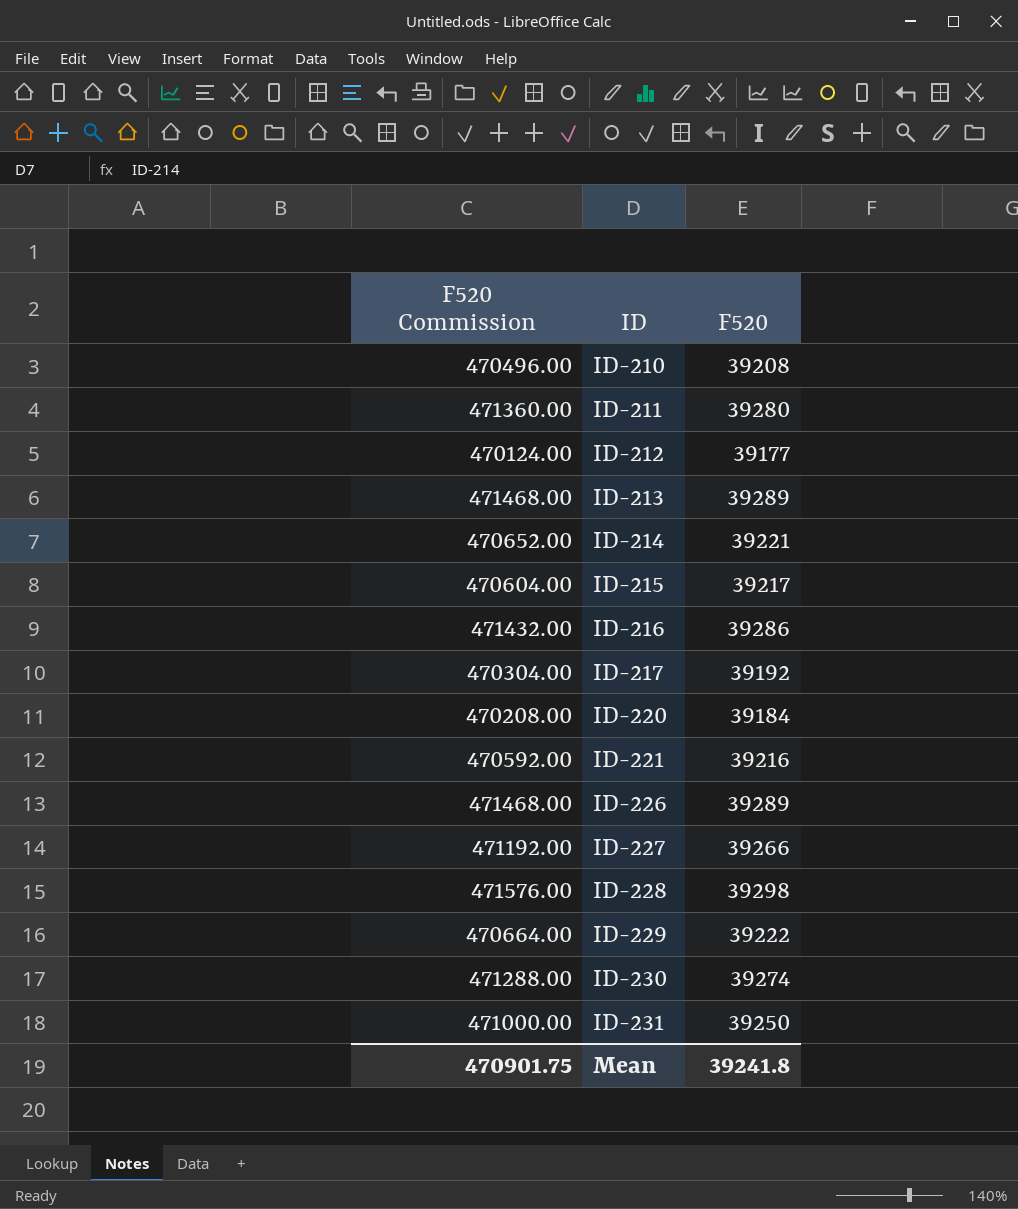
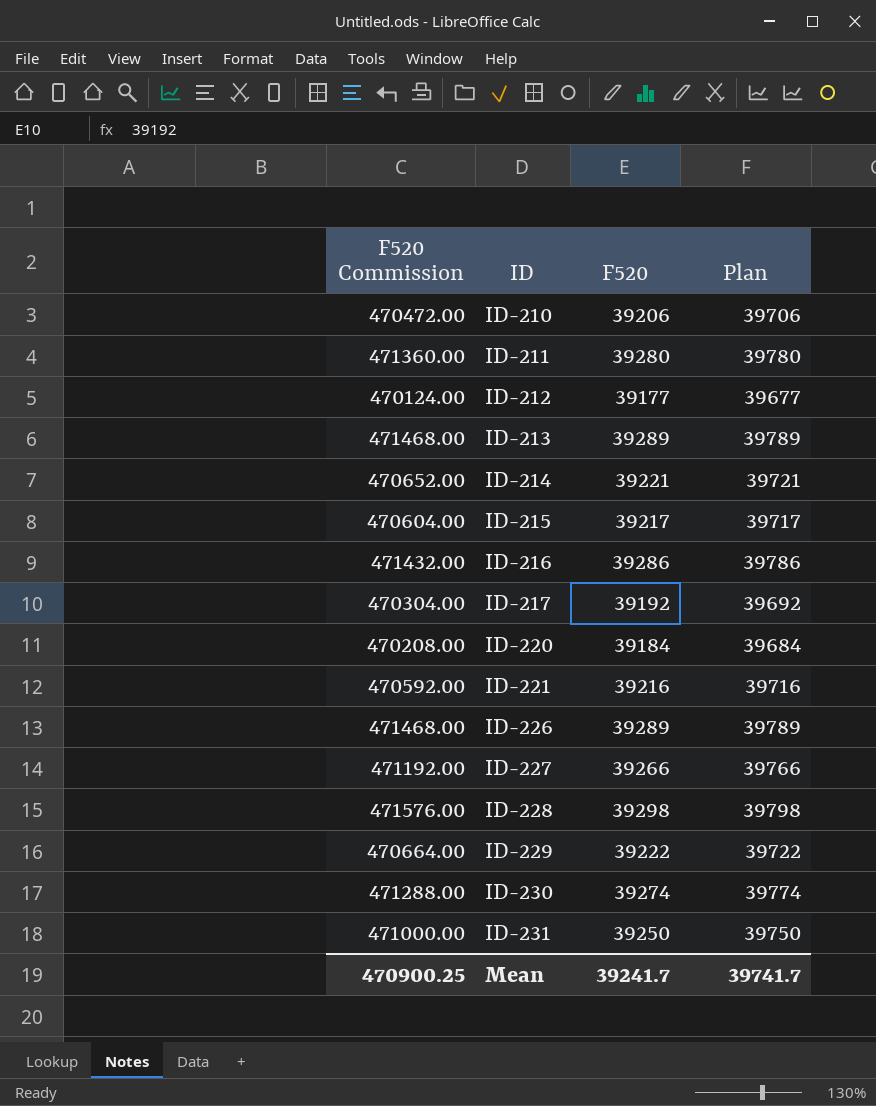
column Plan | formula: none -> [F520] + 500
ID-210 | F520 Commission: 470496.00 -> 470472.00
ID-210 | F520: 39208 -> 39206
Mean | F520 Commission: 470901.75 -> 470900.25
Mean | F520: 39241.8 -> 39241.7

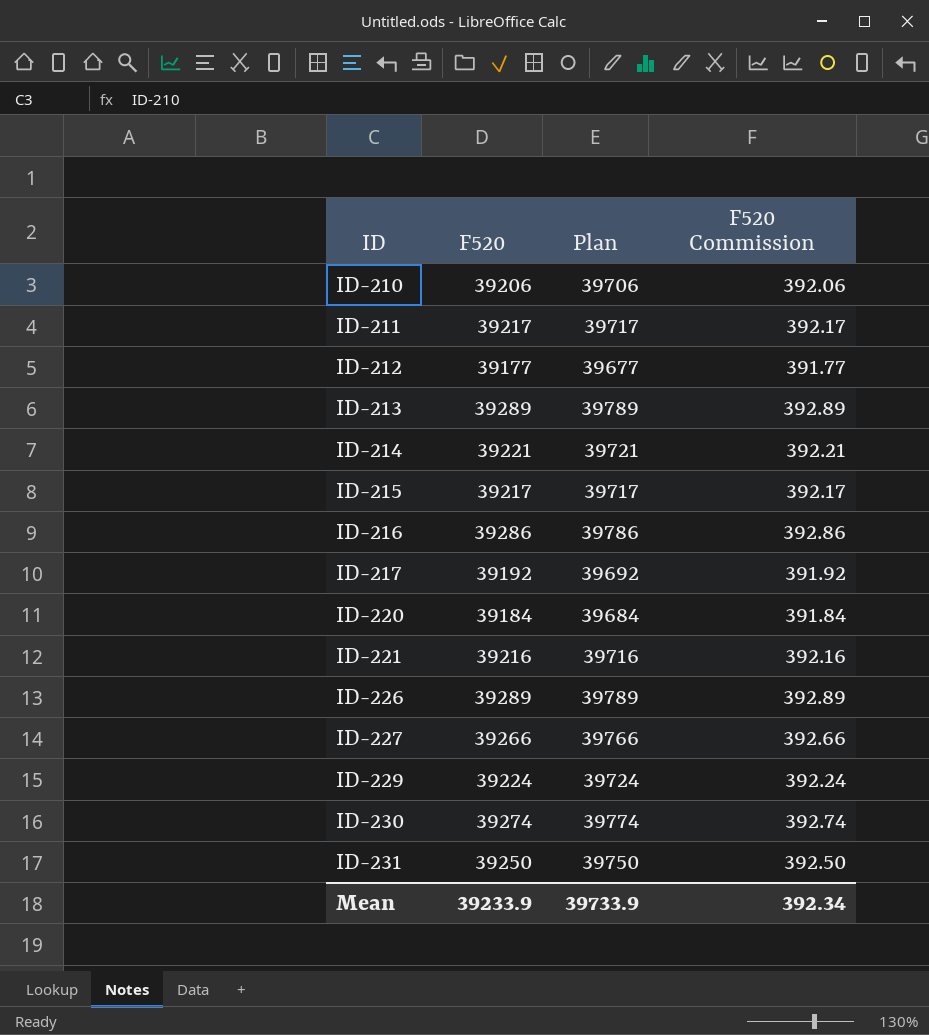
column F520 Commission | formula: [F520] * 12 -> [F520] * 0.01
column F520 Commission | position: 1 -> 4
row ID-228: 471576.00 | 39298 | 39798 -> none
ID-211 | F520: 39280 -> 39217
ID-211 | Plan: 39780 -> 39717
ID-229 | F520: 39222 -> 39224
ID-229 | Plan: 39722 -> 39724
Mean | F520: 39241.7 -> 39233.9
Mean | Plan: 39741.7 -> 39733.9
Mean | F520 Commission: 470900.25 -> 392.34

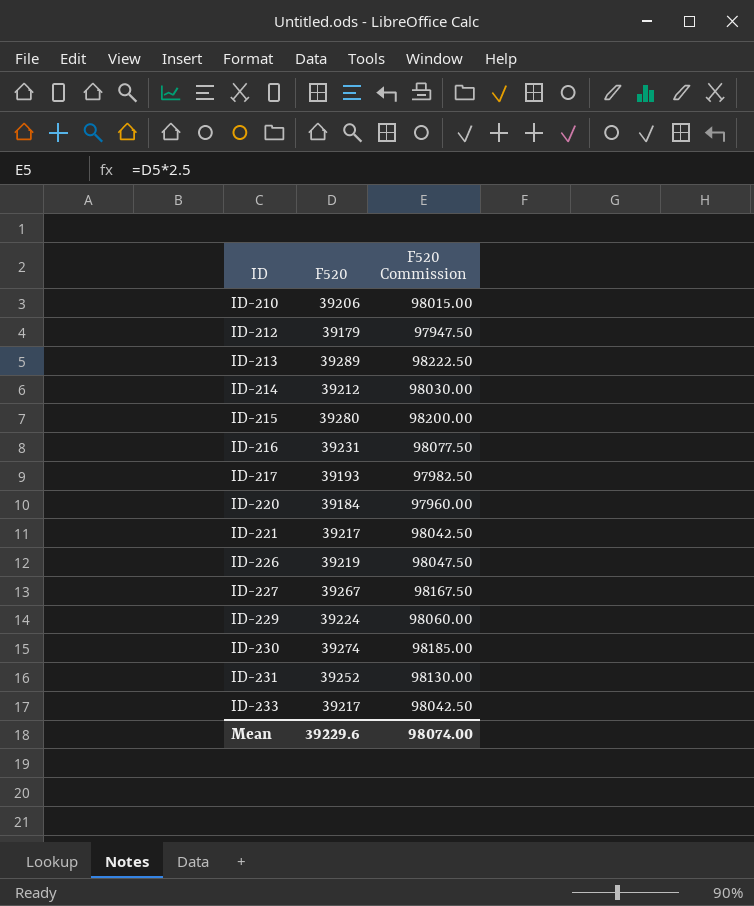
column Plan | formula: [F520] + 500 -> none
column F520 Commission | formula: [F520] * 0.01 -> [F520] * 2.5
row ID-211: 39217 | 39717 | 392.17 -> none
ID-212 | F520: 39177 -> 39179
ID-214 | F520: 39221 -> 39212
ID-215 | F520: 39217 -> 39280
ID-216 | F520: 39286 -> 39231
ID-217 | F520: 39192 -> 39193
ID-221 | F520: 39216 -> 39217
ID-226 | F520: 39289 -> 39219
ID-227 | F520: 39266 -> 39267
ID-231 | F520: 39250 -> 39252
row ID-233: none -> 39217 | 98042.50
Mean | F520: 39233.9 -> 39229.6
Mean | F520 Commission: 392.34 -> 98074.00

